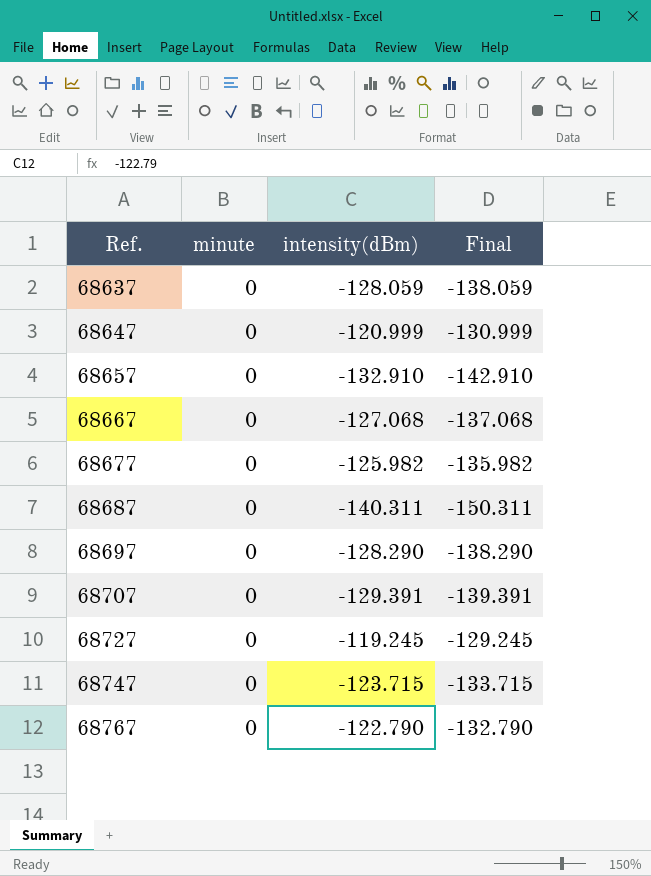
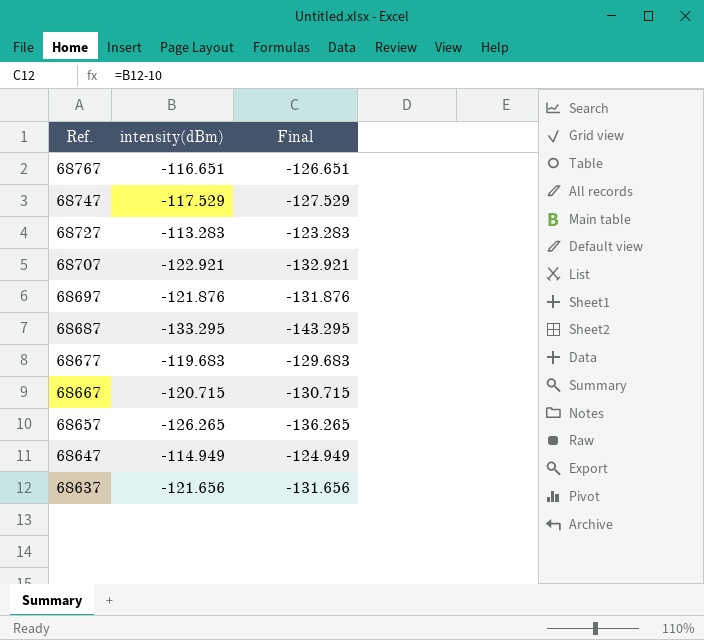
row order: Ref. ascending -> Ref. descending
column minute | position: 2 -> none
68767 | intensity(dBm): -122.790 -> -116.651
68767 | Final: -132.790 -> -126.651
68747 | intensity(dBm): -123.715 -> -117.529
68747 | Final: -133.715 -> -127.529
68727 | intensity(dBm): -119.245 -> -113.283
68727 | Final: -129.245 -> -123.283
68707 | intensity(dBm): -129.391 -> -122.921
68707 | Final: -139.391 -> -132.921
68697 | intensity(dBm): -128.290 -> -121.876
68697 | Final: -138.290 -> -131.876
68687 | intensity(dBm): -140.311 -> -133.295
68687 | Final: -150.311 -> -143.295
68677 | intensity(dBm): -125.982 -> -119.683
68677 | Final: -135.982 -> -129.683
68667 | intensity(dBm): -127.068 -> -120.715
68667 | Final: -137.068 -> -130.715
68657 | intensity(dBm): -132.910 -> -126.265
68657 | Final: -142.910 -> -136.265
68647 | intensity(dBm): -120.999 -> -114.949
68647 | Final: -130.999 -> -124.949
68637 | intensity(dBm): -128.059 -> -121.656
68637 | Final: -138.059 -> -131.656

